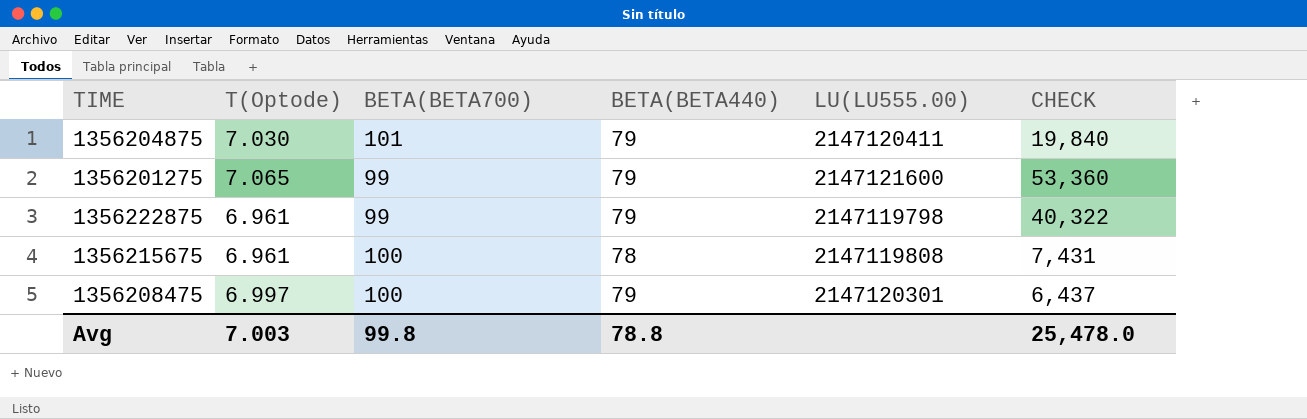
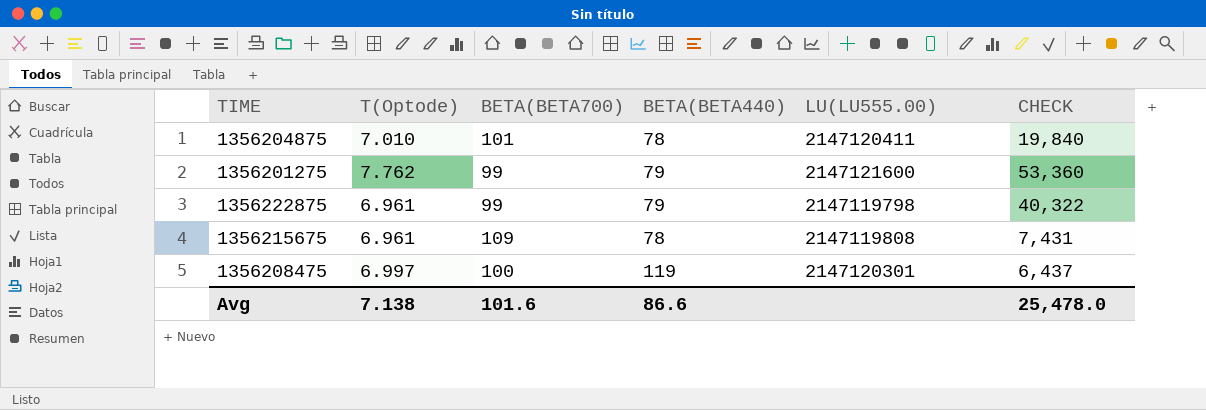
1356204875 | T(Optode): 7.030 -> 7.010
1356204875 | BETA(BETA440): 79 -> 78
1356201275 | T(Optode): 7.065 -> 7.762
1356215675 | BETA(BETA700): 100 -> 109
1356208475 | BETA(BETA440): 79 -> 119
Avg | T(Optode): 7.003 -> 7.138
Avg | BETA(BETA700): 99.8 -> 101.6
Avg | BETA(BETA440): 78.8 -> 86.6

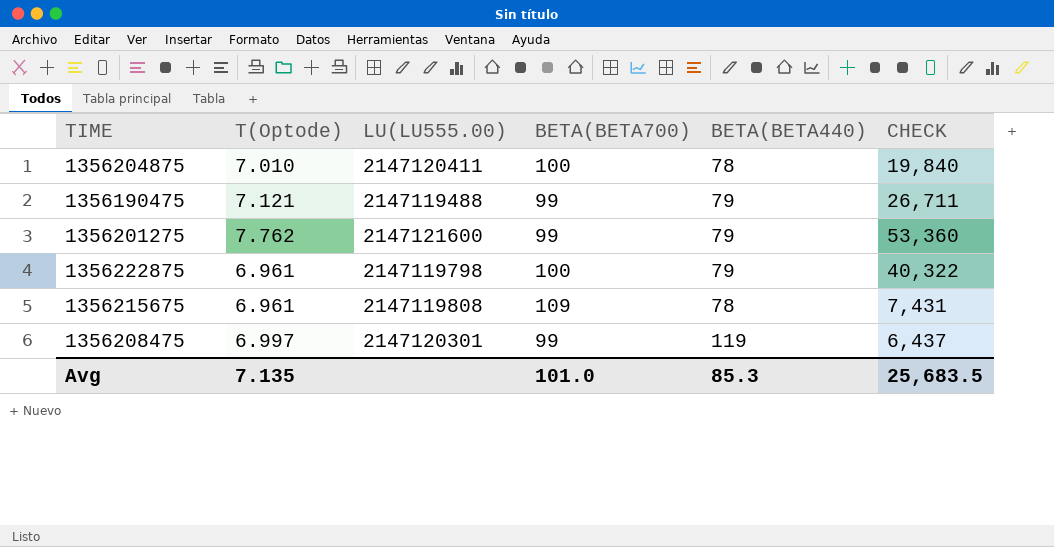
column LU(LU555.00) | position: 5 -> 3
1356204875 | BETA(BETA700): 101 -> 100
row 1356190475: none -> 7.121 | 2147119488 | 99 | 79 | 26,711
1356222875 | BETA(BETA700): 99 -> 100
1356208475 | BETA(BETA700): 100 -> 99
Avg | T(Optode): 7.138 -> 7.135
Avg | BETA(BETA700): 101.6 -> 101.0
Avg | BETA(BETA440): 86.6 -> 85.3
Avg | CHECK: 25,478.0 -> 25,683.5

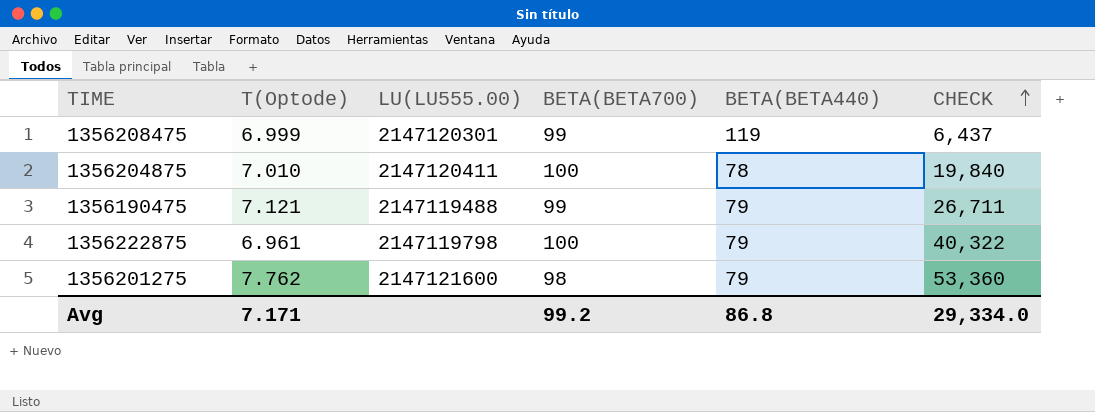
row order: none -> CHECK ascending
row 1356215675: 6.961 | 2147119808 | 109 | 78 | 7,431 -> none
1356208475 | T(Optode): 6.997 -> 6.999
1356201275 | BETA(BETA700): 99 -> 98
Avg | T(Optode): 7.135 -> 7.171
Avg | BETA(BETA700): 101.0 -> 99.2
Avg | BETA(BETA440): 85.3 -> 86.8
Avg | CHECK: 25,683.5 -> 29,334.0

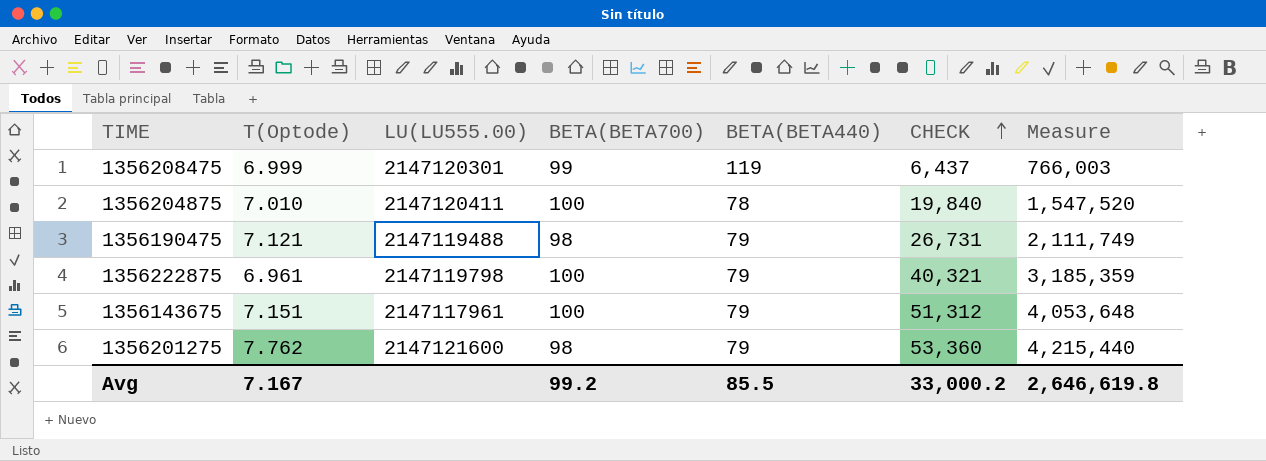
column Measure | formula: none -> [BETA(BETA440)] * [CHECK]
1356190475 | BETA(BETA700): 99 -> 98
1356190475 | CHECK: 26,711 -> 26,731
1356222875 | CHECK: 40,322 -> 40,321
row 1356143675: none -> 7.151 | 2147117961 | 100 | 79 | 51,312 | 4,053,648
Avg | T(Optode): 7.171 -> 7.167
Avg | BETA(BETA440): 86.8 -> 85.5
Avg | CHECK: 29,334.0 -> 33,000.2

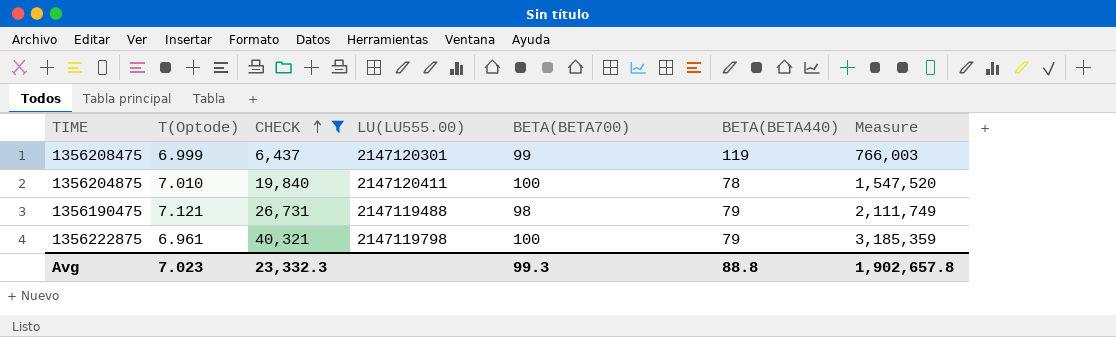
filter: none -> CHECK <= 40,321
column CHECK | position: 6 -> 3
Avg | T(Optode): 7.167 -> 7.023
Avg | CHECK: 33,000.2 -> 23,332.3
Avg | BETA(BETA700): 99.2 -> 99.3
Avg | BETA(BETA440): 85.5 -> 88.8
Avg | Measure: 2,646,619.8 -> 1,902,657.8

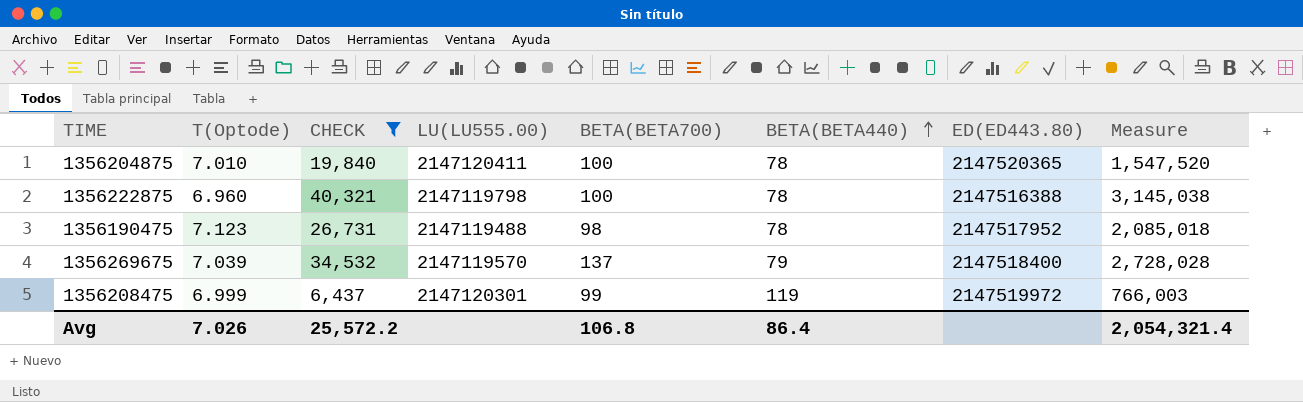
row order: CHECK ascending -> BETA(BETA440) ascending
column ED(ED443.80) | position: none -> 7
1356222875 | T(Optode): 6.961 -> 6.960
1356222875 | BETA(BETA440): 79 -> 78
1356222875 | Measure: 3,185,359 -> 3,145,038
1356190475 | T(Optode): 7.121 -> 7.123
1356190475 | BETA(BETA440): 79 -> 78
1356190475 | Measure: 2,111,749 -> 2,085,018
row 1356269675: none -> 7.039 | 34,532 | 2147119570 | 137 | 79 | 2147518400 | 2,728,028
Avg | T(Optode): 7.023 -> 7.026
Avg | CHECK: 23,332.3 -> 25,572.2
Avg | BETA(BETA700): 99.3 -> 106.8
Avg | BETA(BETA440): 88.8 -> 86.4
Avg | Measure: 1,902,657.8 -> 2,054,321.4

